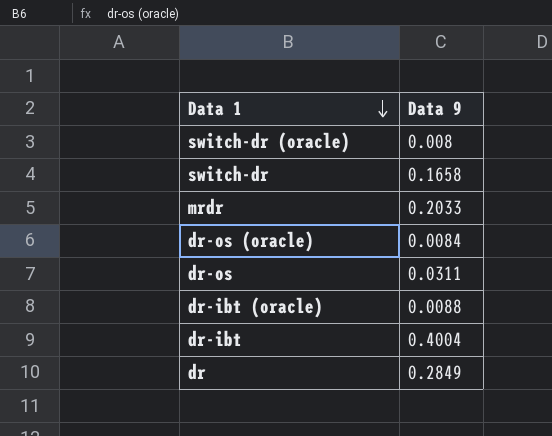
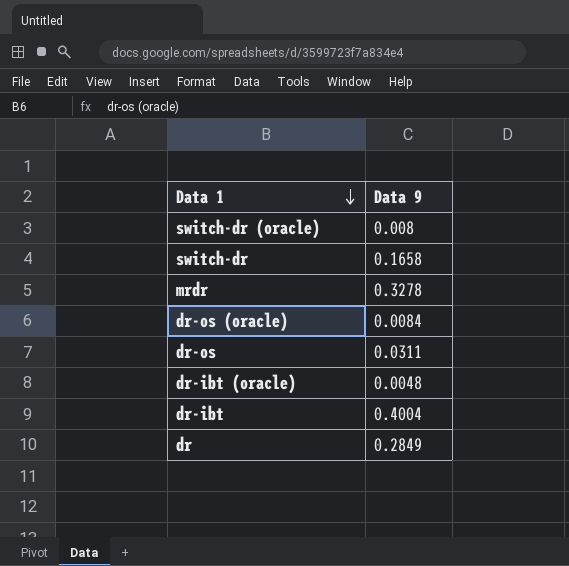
mrdr | Data 9: 0.2033 -> 0.3278
dr-ibt (oracle) | Data 9: 0.0088 -> 0.0048

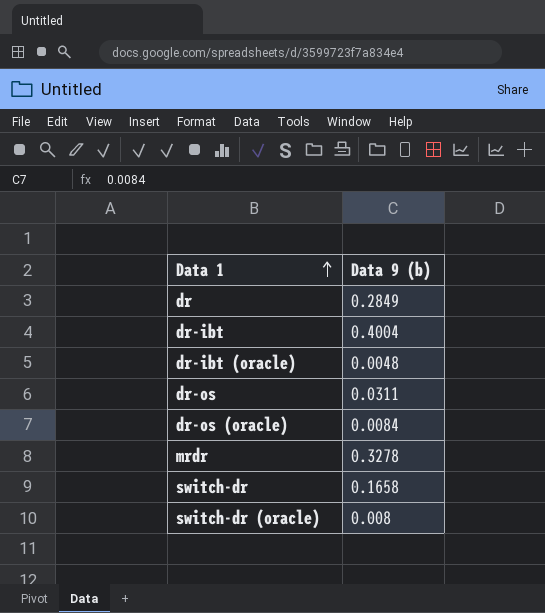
row order: Data 1 descending -> Data 1 ascending
column name: Data 9 -> Data 9 (b)

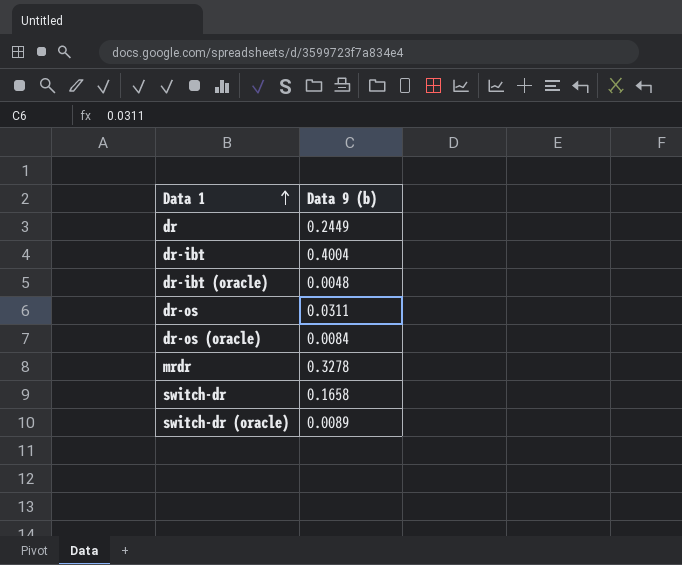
dr | Data 9 (b): 0.2849 -> 0.2449
switch-dr (oracle) | Data 9 (b): 0.008 -> 0.0089

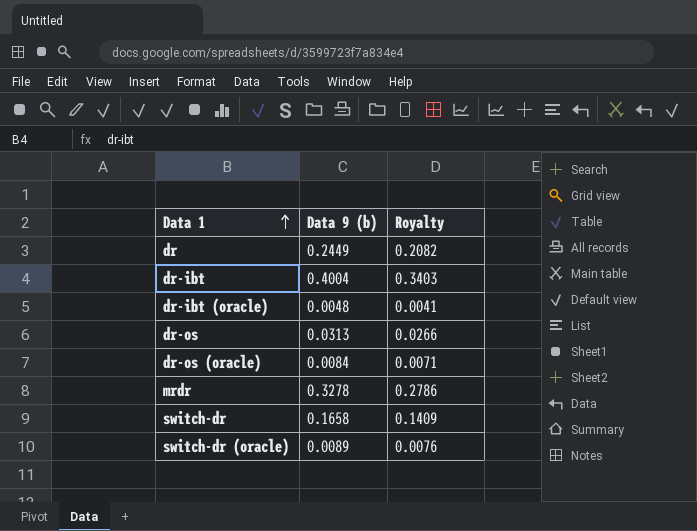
column Royalty | formula: none -> [Data 9 (b)] * 0.85
dr-os | Data 9 (b): 0.0311 -> 0.0313

